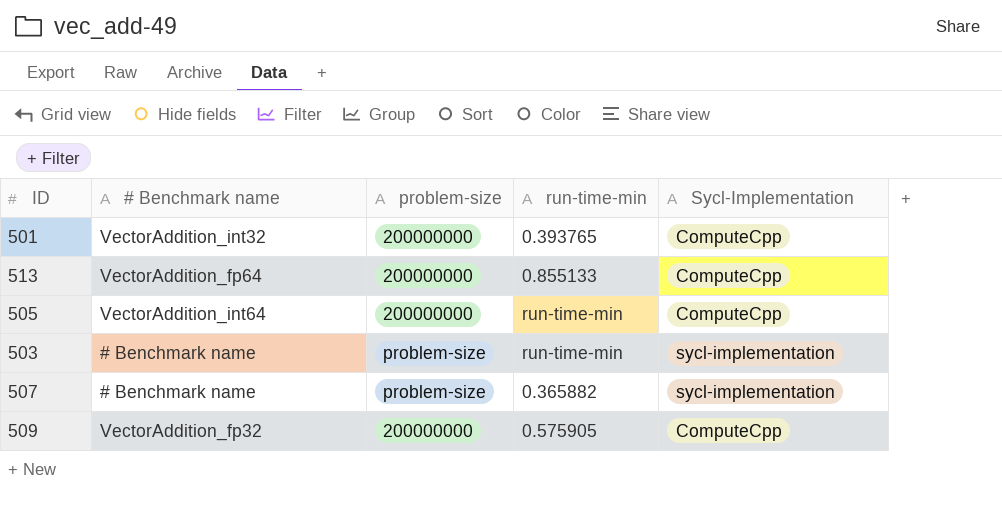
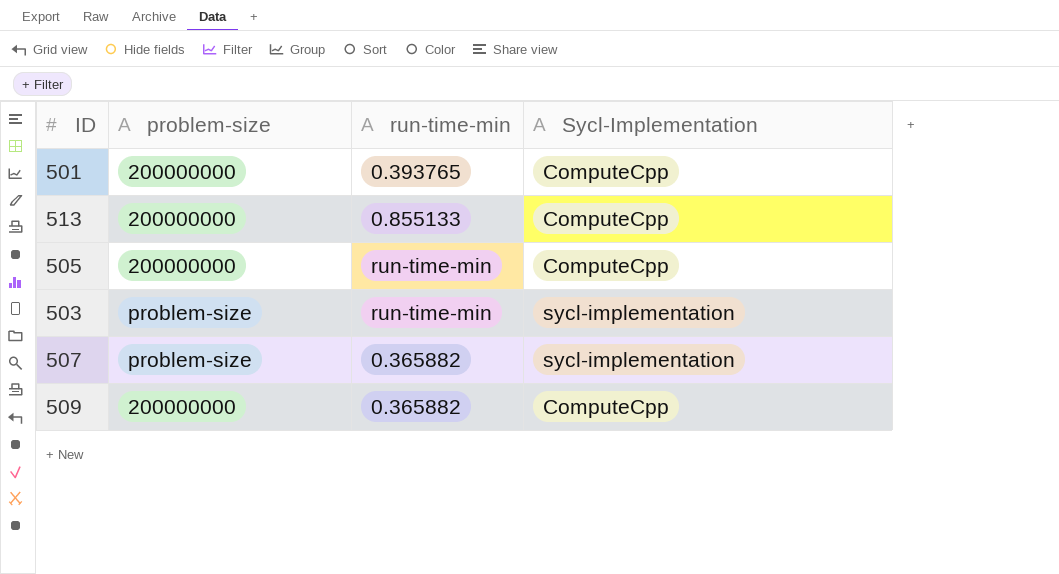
column # Benchmark name | position: 2 -> none
509 | run-time-min: 0.575905 -> 0.365882

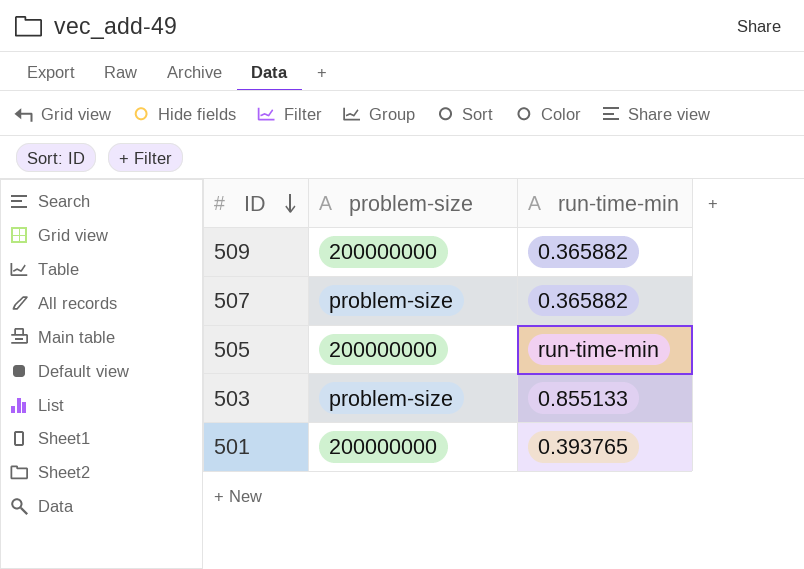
row order: none -> ID descending
column Sycl-Implementation | position: 4 -> none
row 513: 200000000 | 0.855133 | ComputeCpp -> none
503 | run-time-min: run-time-min -> 0.855133

